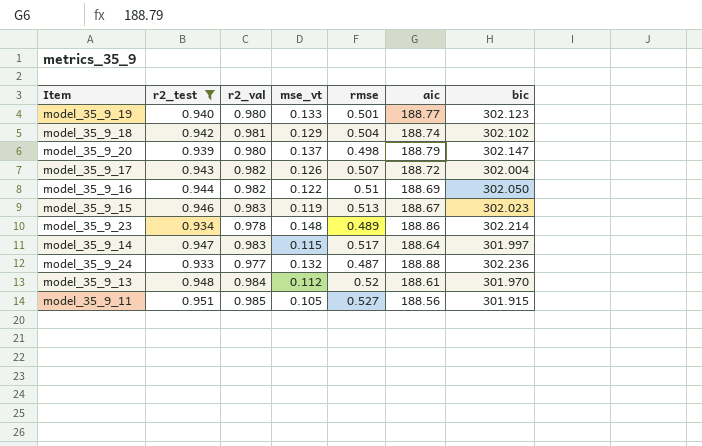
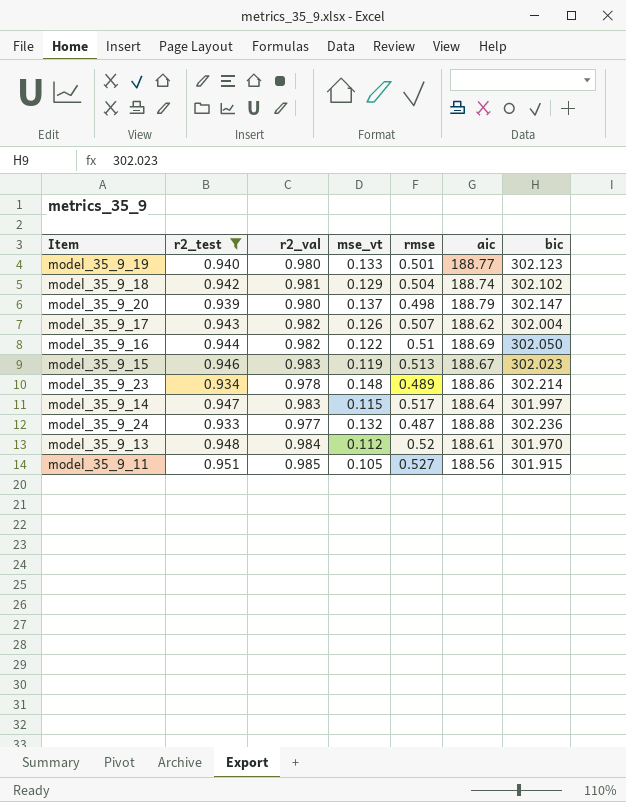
model_35_9_17 | aic: 188.72 -> 188.62

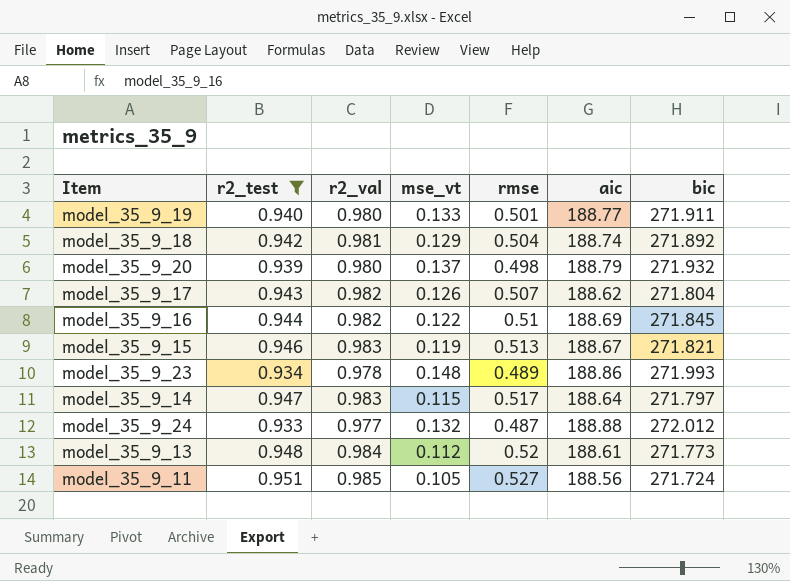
model_35_9_19 | bic: 302.123 -> 271.911
model_35_9_18 | bic: 302.102 -> 271.892
model_35_9_20 | bic: 302.147 -> 271.932
model_35_9_17 | bic: 302.004 -> 271.804
model_35_9_16 | bic: 302.050 -> 271.845
model_35_9_15 | bic: 302.023 -> 271.821
model_35_9_23 | bic: 302.214 -> 271.993
model_35_9_14 | bic: 301.997 -> 271.797
model_35_9_24 | bic: 302.236 -> 272.012
model_35_9_13 | bic: 301.970 -> 271.773
model_35_9_11 | bic: 301.915 -> 271.724

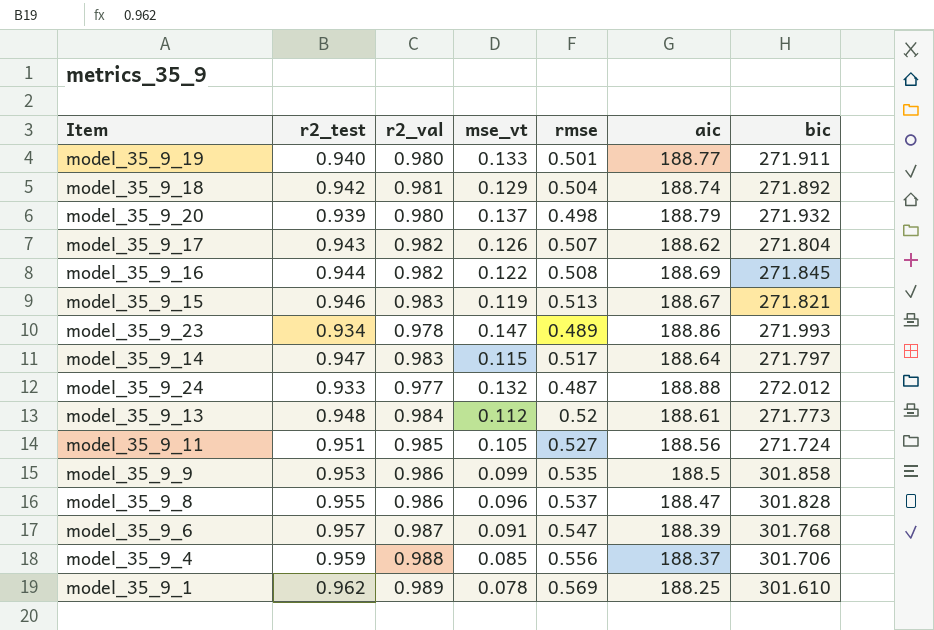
filter: r2_test <= 0.951 -> none
model_35_9_16 | rmse: 0.51 -> 0.508
model_35_9_23 | mse_vt: 0.148 -> 0.147

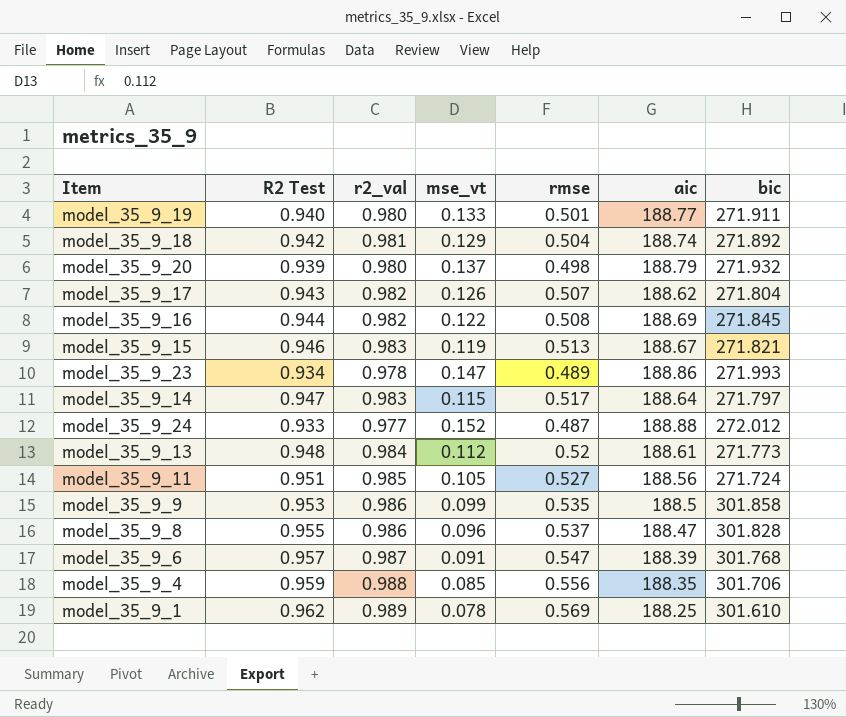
column name: r2_test -> R2 Test
model_35_9_24 | mse_vt: 0.132 -> 0.152
model_35_9_4 | aic: 188.37 -> 188.35

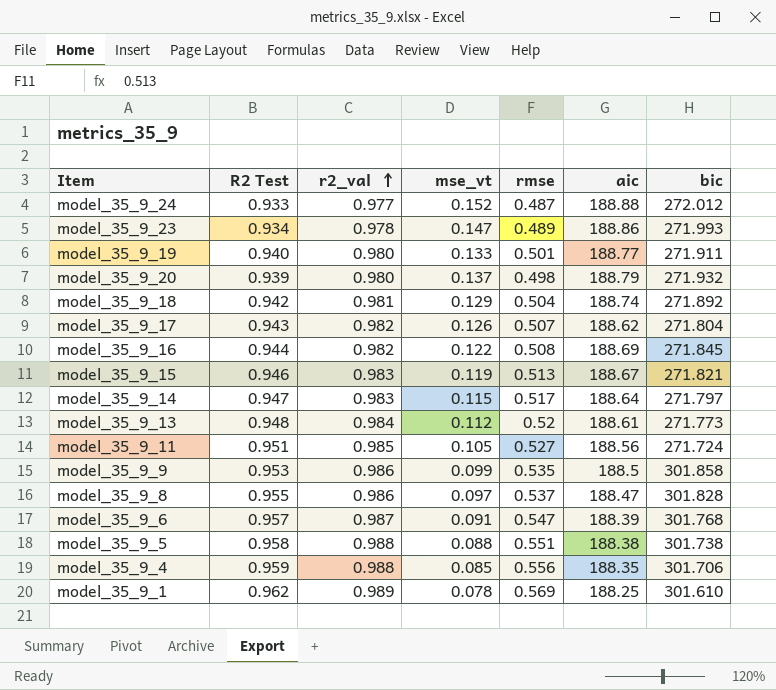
row order: none -> r2_val ascending
model_35_9_8 | mse_vt: 0.096 -> 0.097
row model_35_9_5: none -> 0.958 | 0.988 | 0.088 | 0.551 | 188.38 | 301.738

